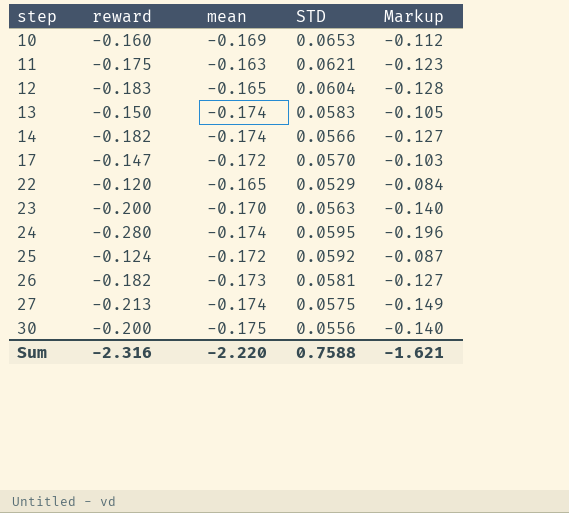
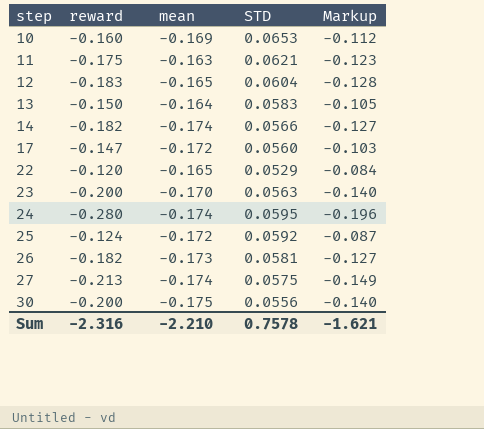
13 | mean: -0.174 -> -0.164
17 | STD: 0.0570 -> 0.0560
Sum | mean: -2.220 -> -2.210
Sum | STD: 0.7588 -> 0.7578

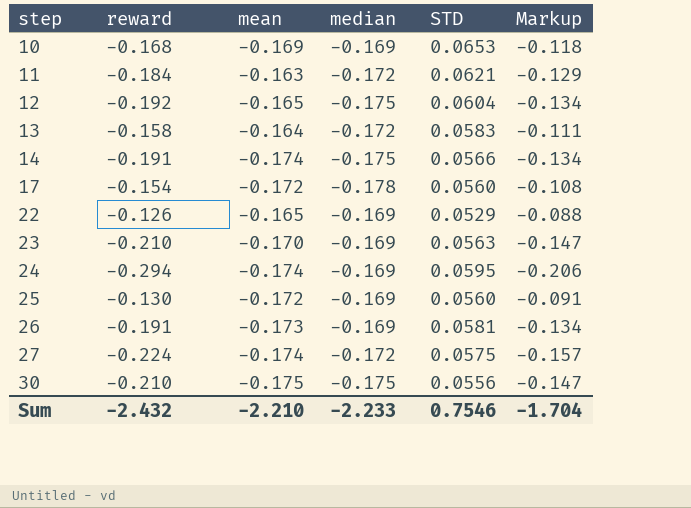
column median | position: none -> 4
10 | reward: -0.160 -> -0.168
10 | Markup: -0.112 -> -0.118
11 | reward: -0.175 -> -0.184
11 | Markup: -0.123 -> -0.129
12 | reward: -0.183 -> -0.192
12 | Markup: -0.128 -> -0.134
13 | reward: -0.150 -> -0.158
13 | Markup: -0.105 -> -0.111
14 | reward: -0.182 -> -0.191
14 | Markup: -0.127 -> -0.134
17 | reward: -0.147 -> -0.154
17 | Markup: -0.103 -> -0.108
22 | reward: -0.120 -> -0.126
22 | Markup: -0.084 -> -0.088
23 | reward: -0.200 -> -0.210
23 | Markup: -0.140 -> -0.147
24 | reward: -0.280 -> -0.294
24 | Markup: -0.196 -> -0.206
25 | reward: -0.124 -> -0.130
25 | STD: 0.0592 -> 0.0560
25 | Markup: -0.087 -> -0.091
26 | reward: -0.182 -> -0.191
26 | Markup: -0.127 -> -0.134
27 | reward: -0.213 -> -0.224
27 | Markup: -0.149 -> -0.157
30 | reward: -0.200 -> -0.210
30 | Markup: -0.140 -> -0.147
Sum | reward: -2.316 -> -2.432
Sum | STD: 0.7578 -> 0.7546
Sum | Markup: -1.621 -> -1.704

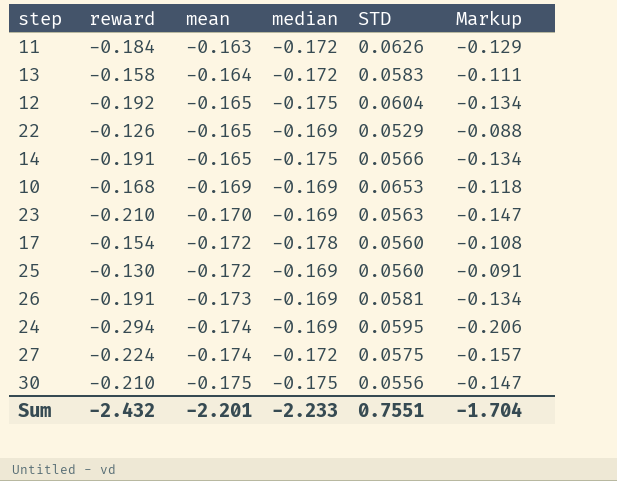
row order: step ascending -> mean descending
11 | STD: 0.0621 -> 0.0626
14 | mean: -0.174 -> -0.165
Sum | mean: -2.210 -> -2.201
Sum | STD: 0.7546 -> 0.7551

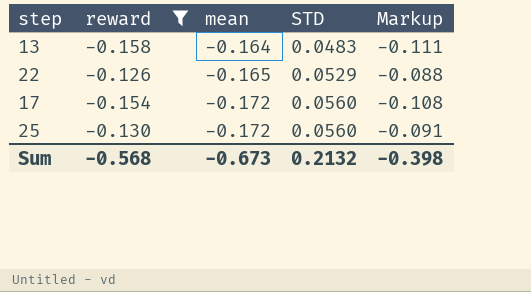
filter: none -> reward >= -0.158
column median | position: 4 -> none
13 | STD: 0.0583 -> 0.0483
Sum | reward: -2.432 -> -0.568
Sum | mean: -2.201 -> -0.673
Sum | STD: 0.7551 -> 0.2132
Sum | Markup: -1.704 -> -0.398

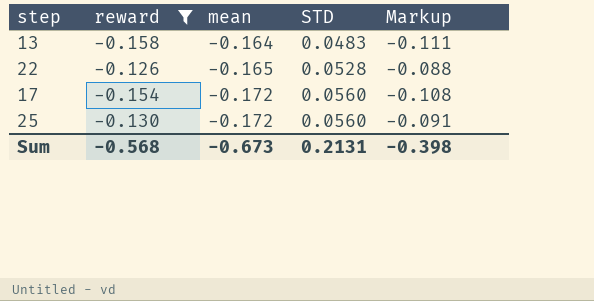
22 | STD: 0.0529 -> 0.0528
Sum | STD: 0.2132 -> 0.2131

